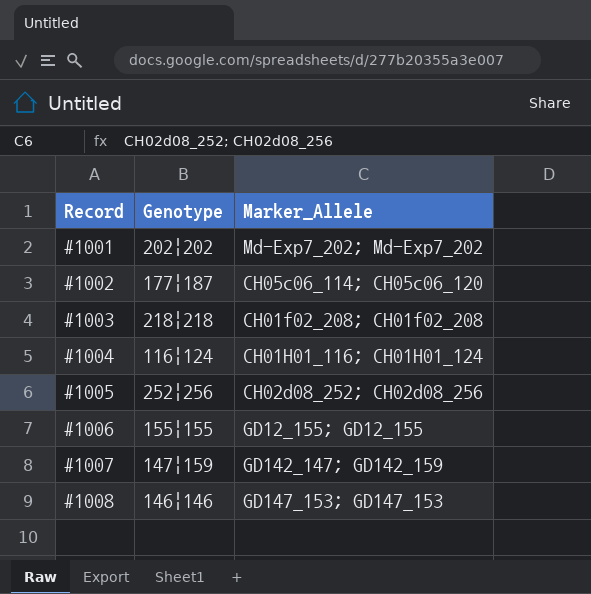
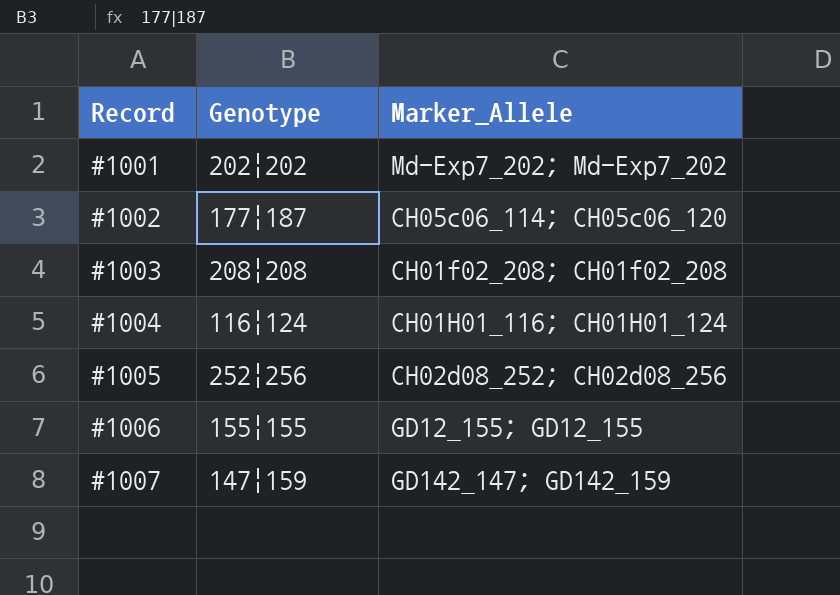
row #1008: 146|146 | GD147_153; GD147_153 -> none
#1003 | Genotype: 218|218 -> 208|208

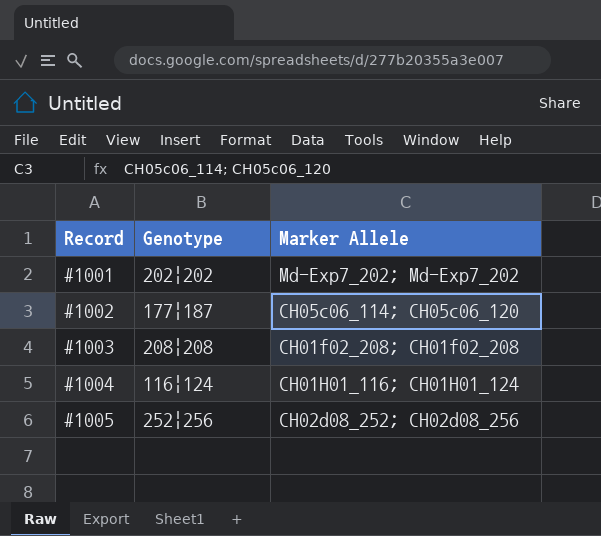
column name: Marker_Allele -> Marker Allele
row #1006: 155|155 | GD12_155; GD12_155 -> none
row #1007: 147|159 | GD142_147; GD142_159 -> none

